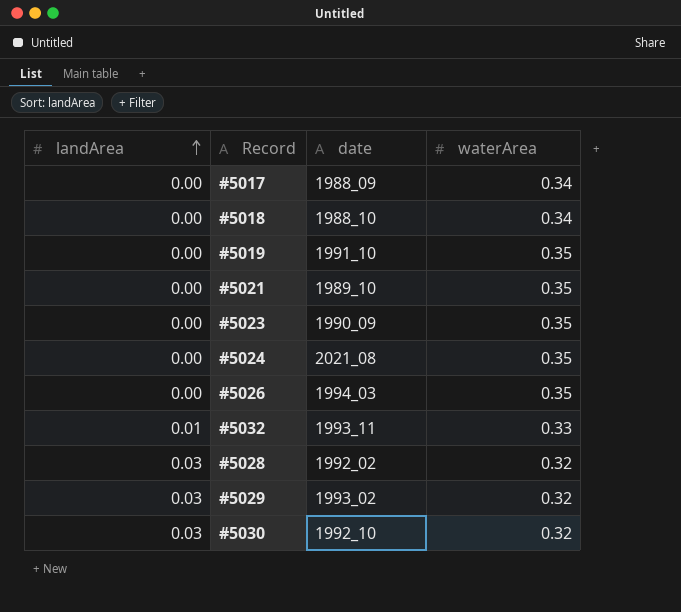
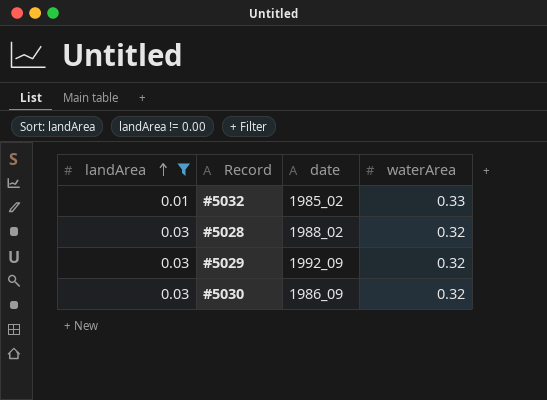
filter: none -> landArea != 0.00
#5032 | date: 1993_11 -> 1985_02
#5028 | date: 1992_02 -> 1988_02
#5029 | date: 1993_02 -> 1992_09
#5030 | date: 1992_10 -> 1986_09

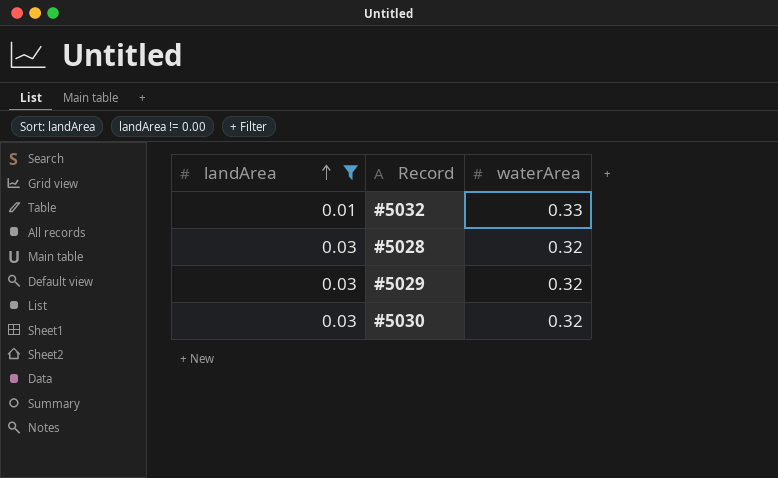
column date | position: 3 -> none

